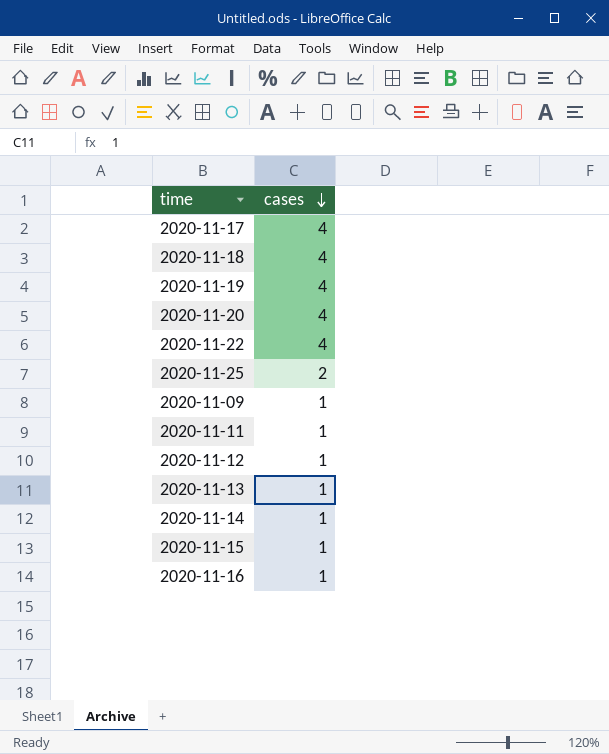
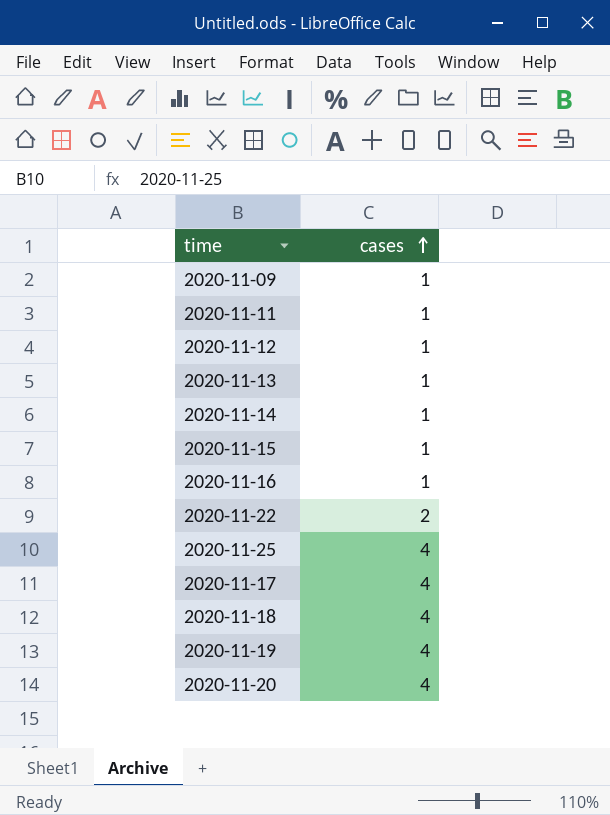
row order: cases descending -> cases ascending
2020-11-22 | cases: 4 -> 2
2020-11-25 | cases: 2 -> 4

